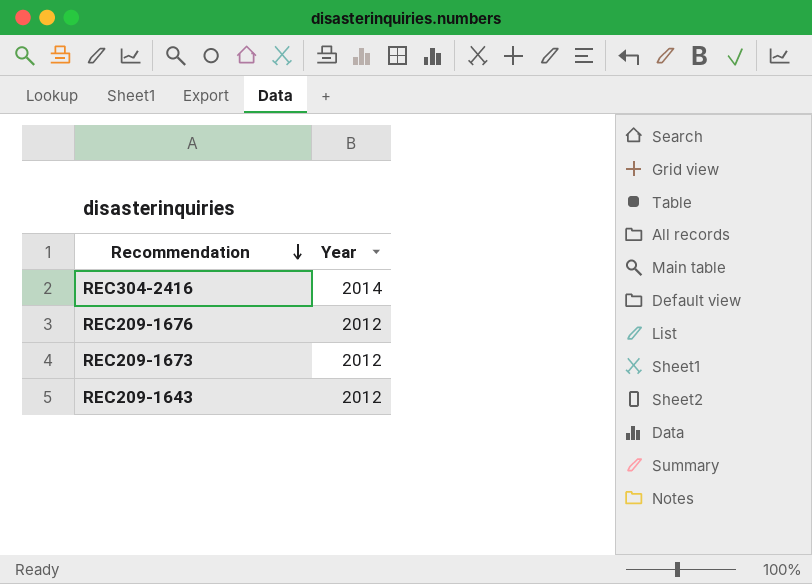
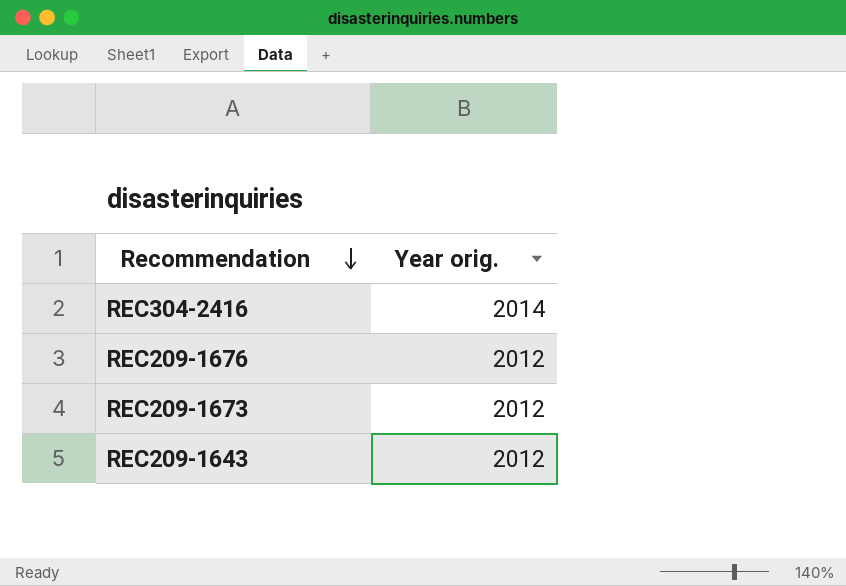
column name: Year -> Year orig.

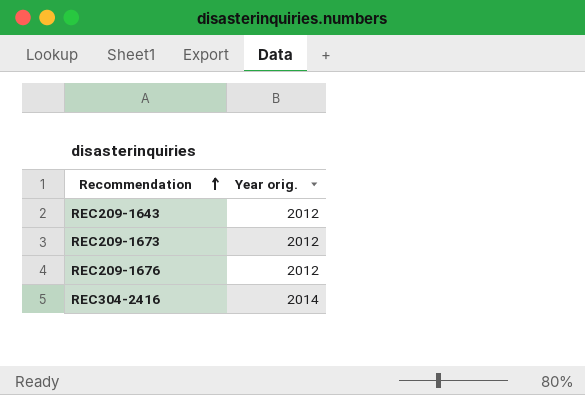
row order: Recommendation descending -> Recommendation ascending

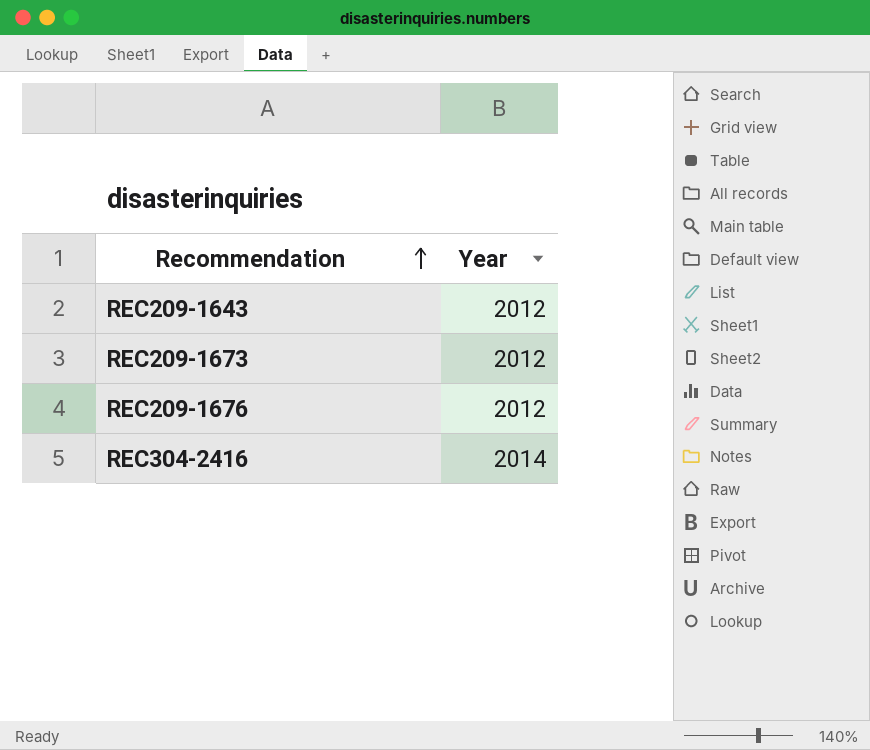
column name: Year orig. -> Year

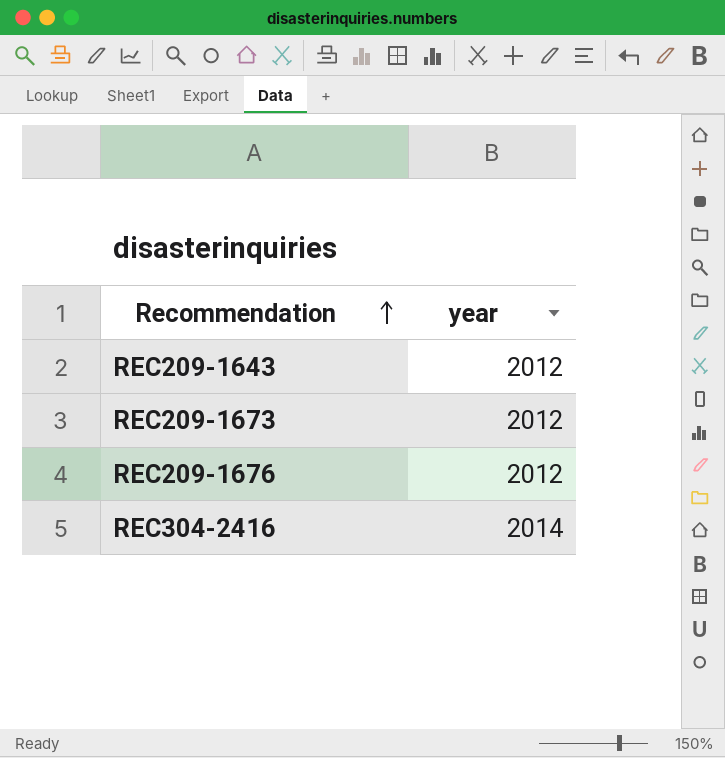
column name: Year -> year

